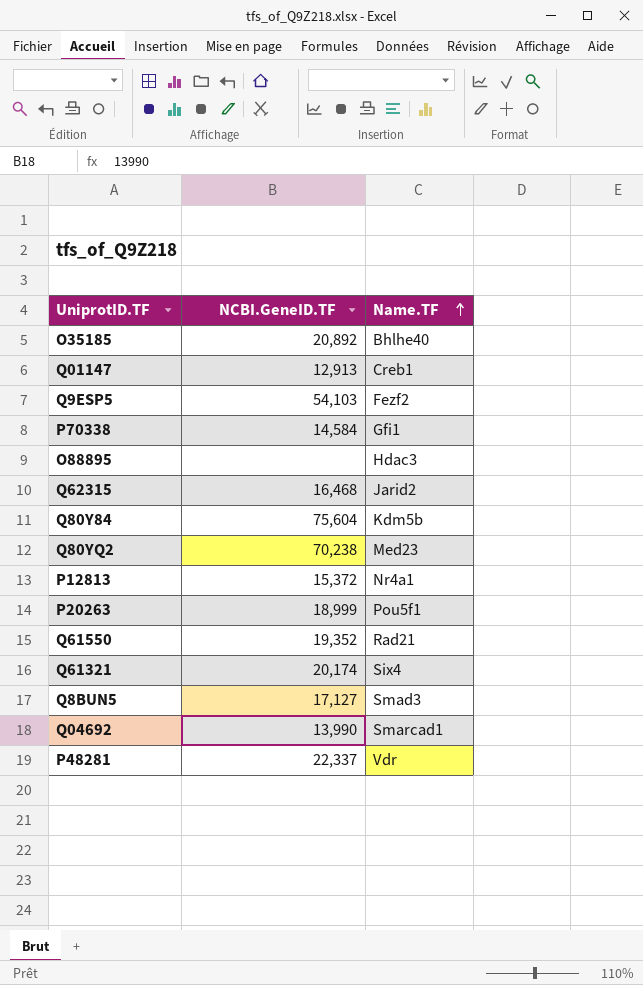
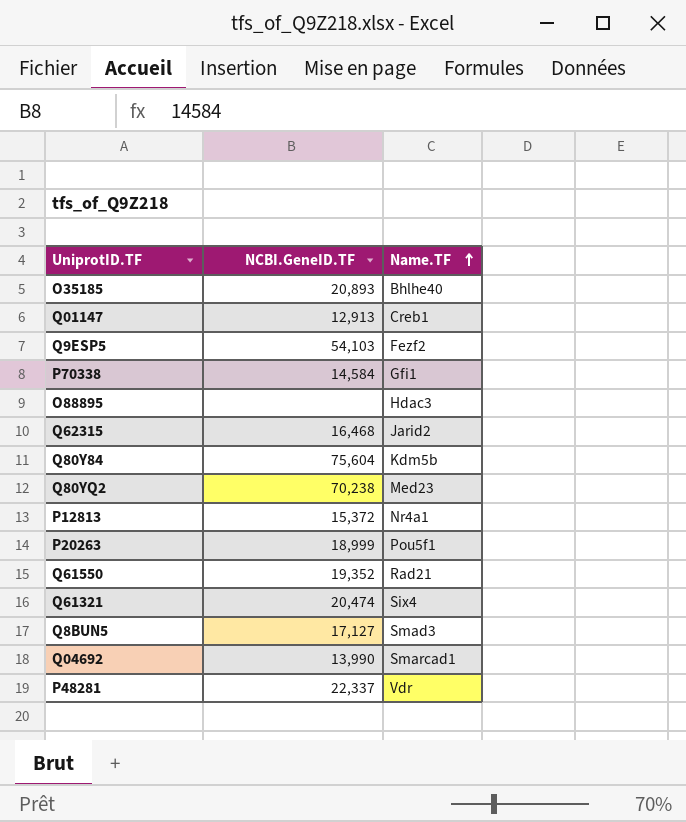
O35185 | NCBI.GeneID.TF: 20,892 -> 20,893
Q61321 | NCBI.GeneID.TF: 20,174 -> 20,474

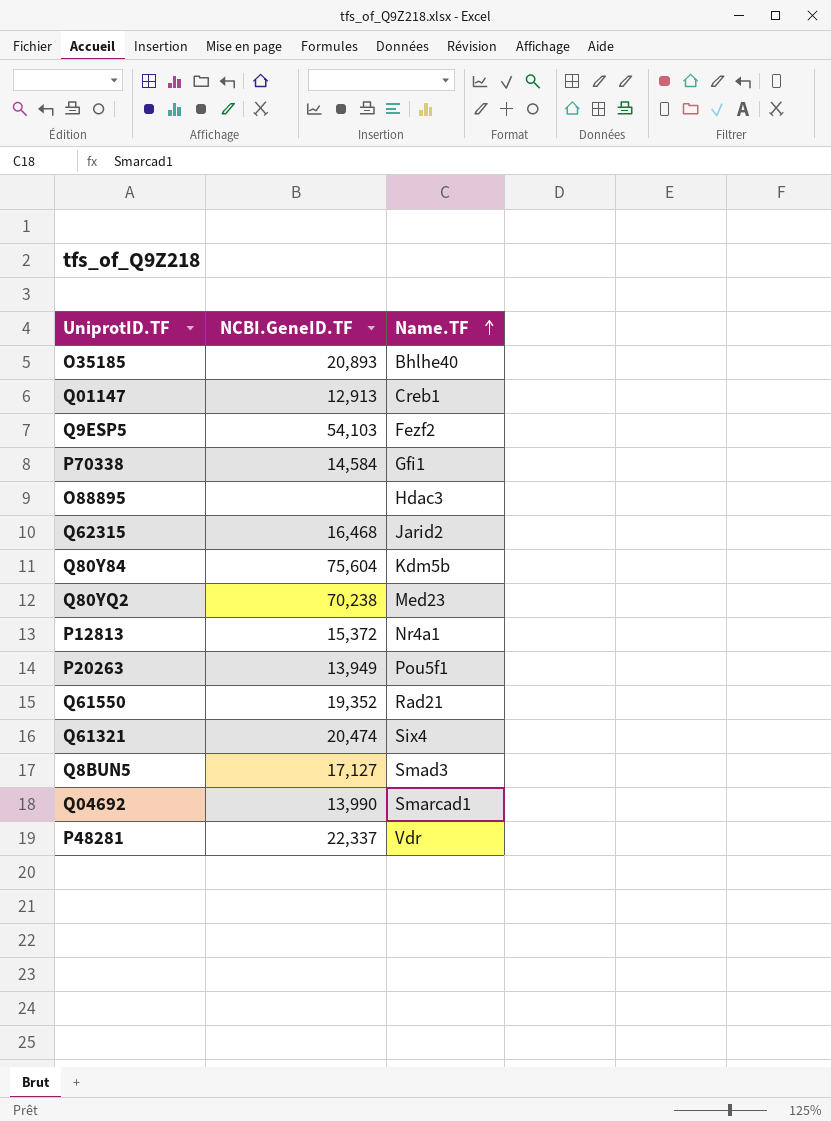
P20263 | NCBI.GeneID.TF: 18,999 -> 13,949

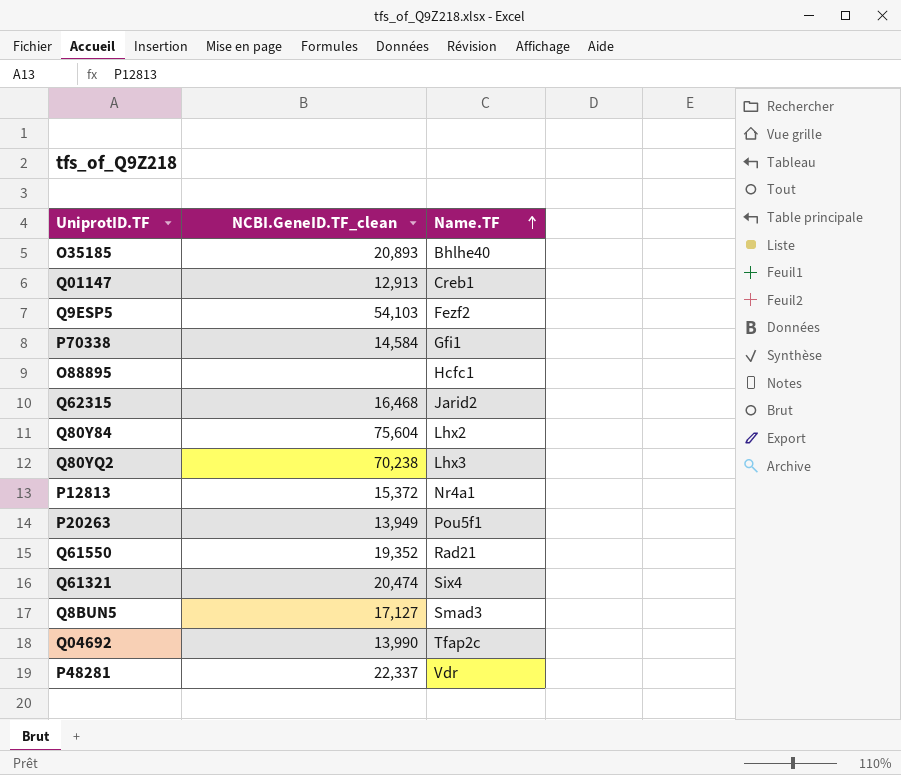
column name: NCBI.GeneID.TF -> NCBI.GeneID.TF_clean
O88895 | Name.TF: Hdac3 -> Hcfc1
Q80Y84 | Name.TF: Kdm5b -> Lhx2
Q80YQ2 | Name.TF: Med23 -> Lhx3
Q04692 | Name.TF: Smarcad1 -> Tfap2c

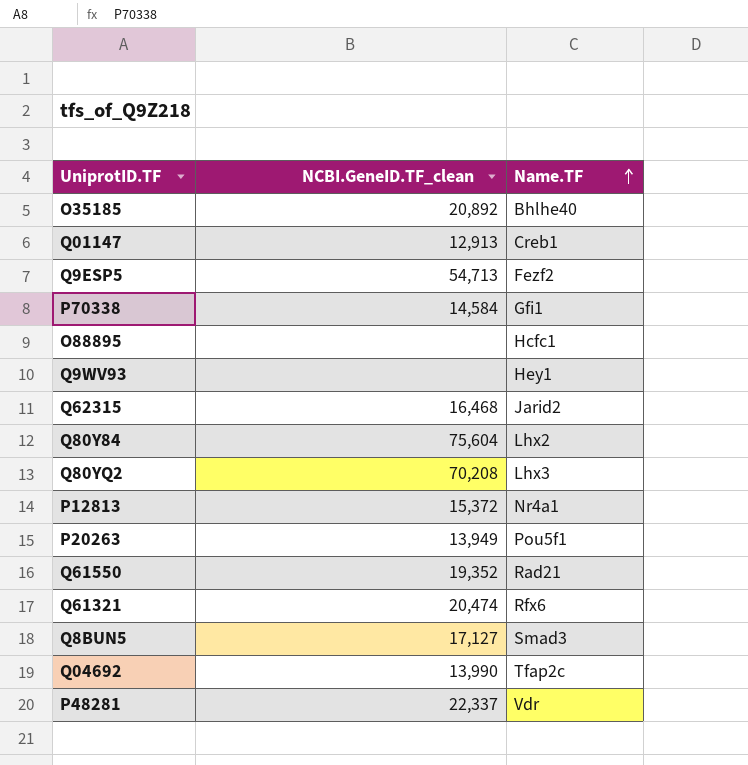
O35185 | NCBI.GeneID.TF_clean: 20,893 -> 20,892
Q9ESP5 | NCBI.GeneID.TF_clean: 54,103 -> 54,713
row Q9WV93: none -> none | Hey1
Q80YQ2 | NCBI.GeneID.TF_clean: 70,238 -> 70,208
Q61321 | Name.TF: Six4 -> Rfx6

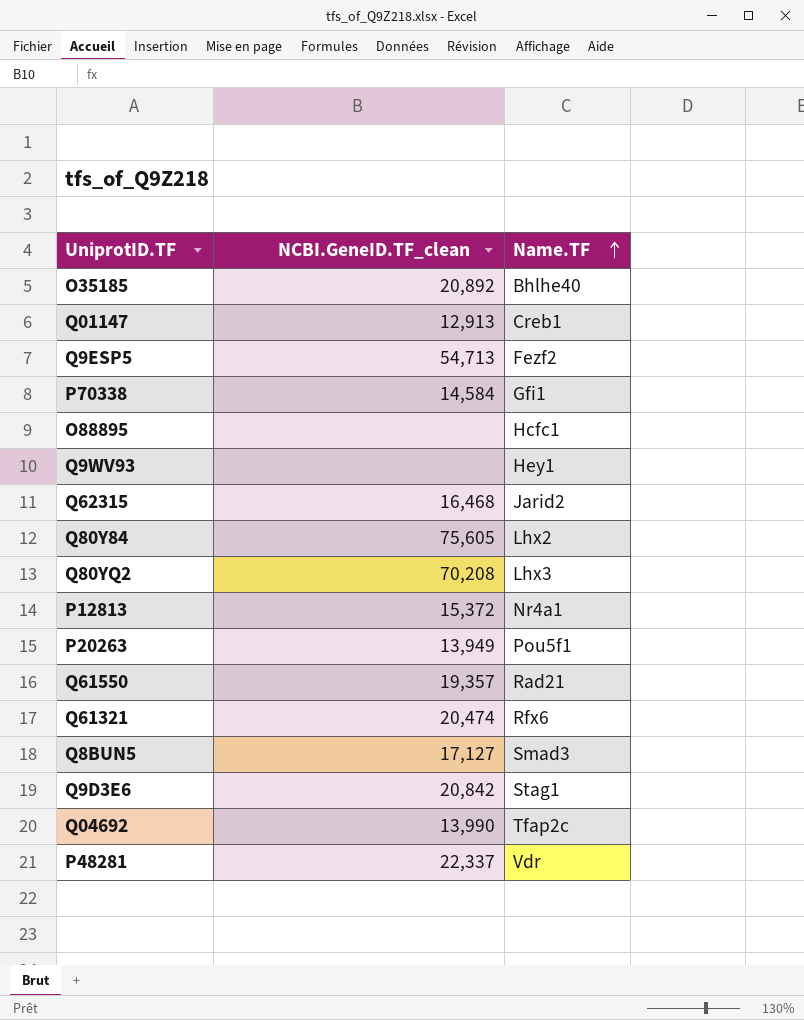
Q80Y84 | NCBI.GeneID.TF_clean: 75,604 -> 75,605
Q61550 | NCBI.GeneID.TF_clean: 19,352 -> 19,357
row Q9D3E6: none -> 20,842 | Stag1

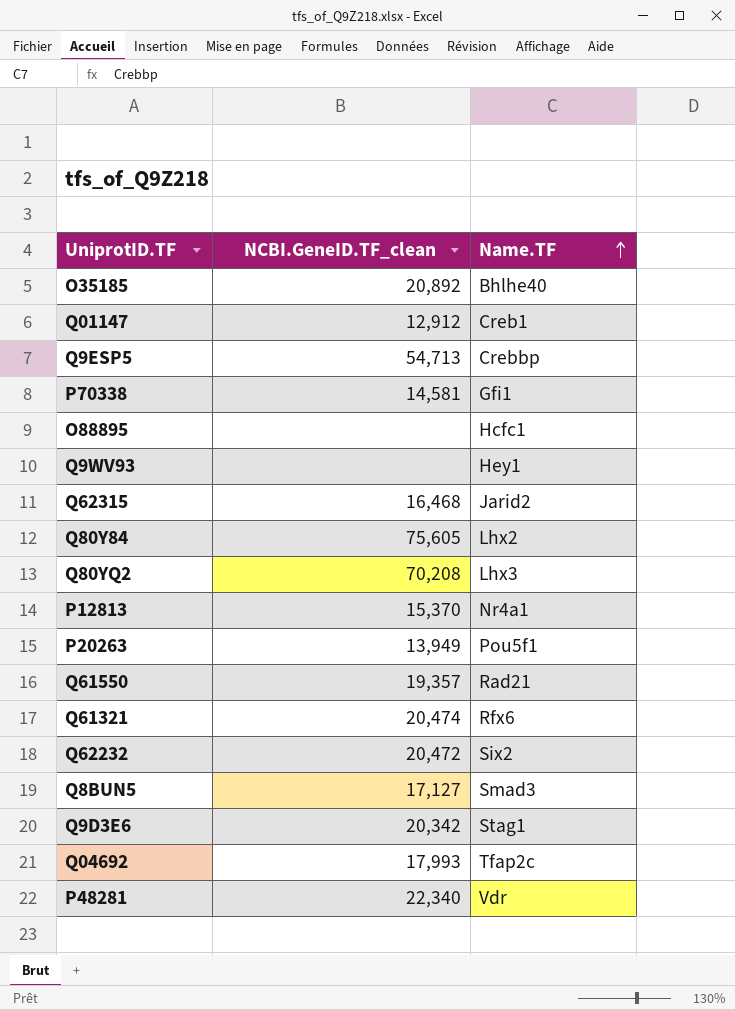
Q01147 | NCBI.GeneID.TF_clean: 12,913 -> 12,912
Q9ESP5 | Name.TF: Fezf2 -> Crebbp
P70338 | NCBI.GeneID.TF_clean: 14,584 -> 14,581
P12813 | NCBI.GeneID.TF_clean: 15,372 -> 15,370
row Q62232: none -> 20,472 | Six2
Q9D3E6 | NCBI.GeneID.TF_clean: 20,842 -> 20,342
Q04692 | NCBI.GeneID.TF_clean: 13,990 -> 17,993
P48281 | NCBI.GeneID.TF_clean: 22,337 -> 22,340

